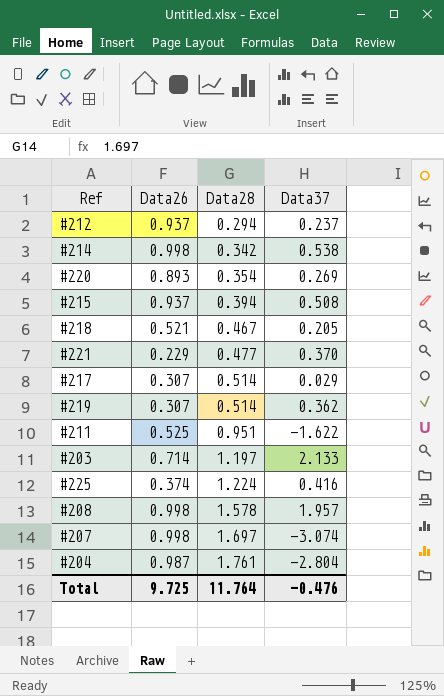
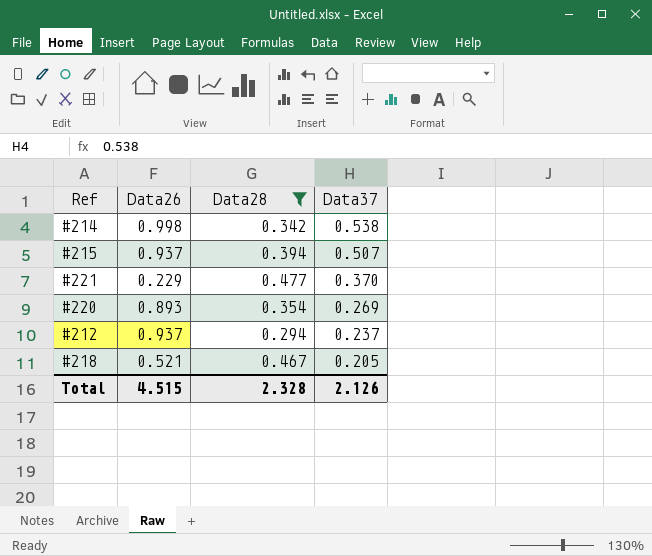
filter: none -> Data28 <= 0.477
row order: Data28 ascending -> Data37 descending
#215 | Data37: 0.508 -> 0.507
Total | Data26: 9.725 -> 4.515
Total | Data28: 11.764 -> 2.328
Total | Data37: -0.476 -> 2.126

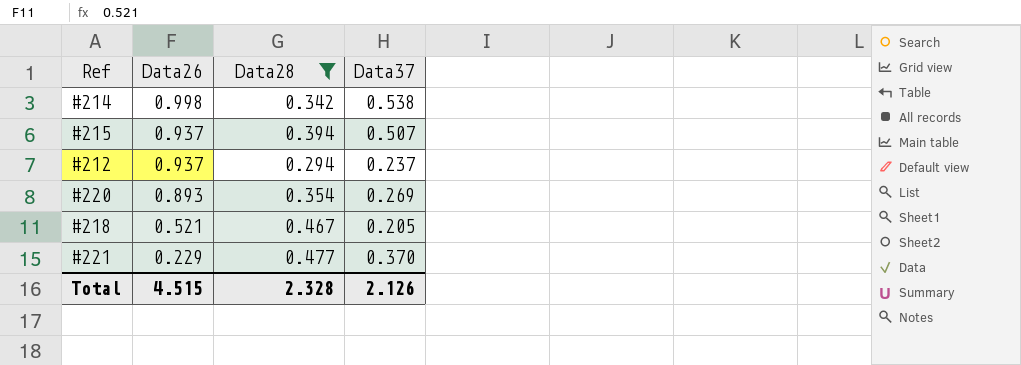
row order: Data37 descending -> Data26 descending

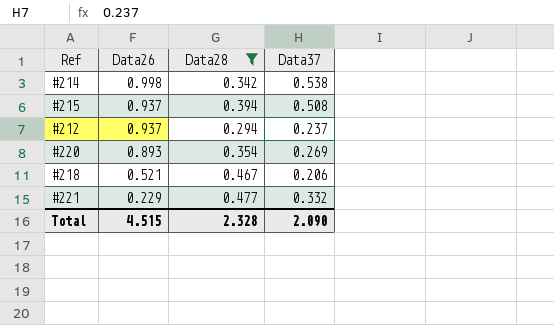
#215 | Data37: 0.507 -> 0.508
#218 | Data37: 0.205 -> 0.206
#221 | Data37: 0.370 -> 0.332
Total | Data37: 2.126 -> 2.090

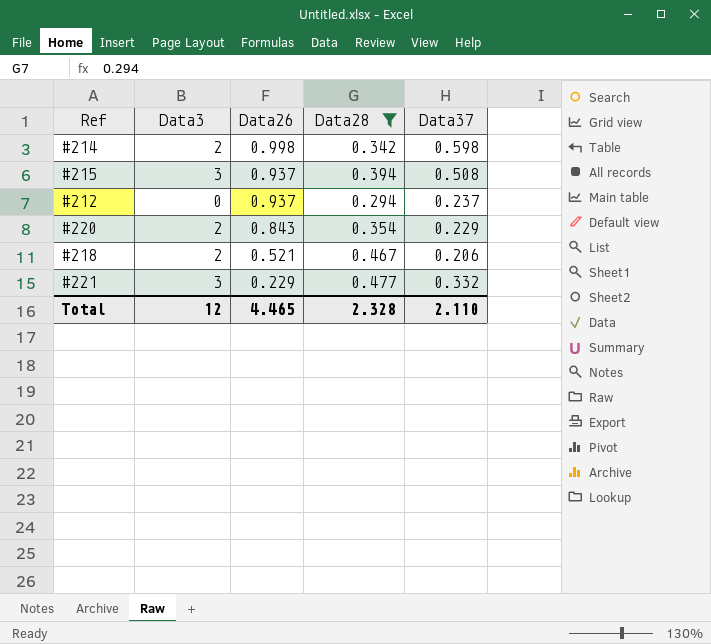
column Data3 | position: none -> 2
#214 | Data37: 0.538 -> 0.598
#220 | Data26: 0.893 -> 0.843
#220 | Data37: 0.269 -> 0.229
Total | Data26: 4.515 -> 4.465
Total | Data37: 2.090 -> 2.110

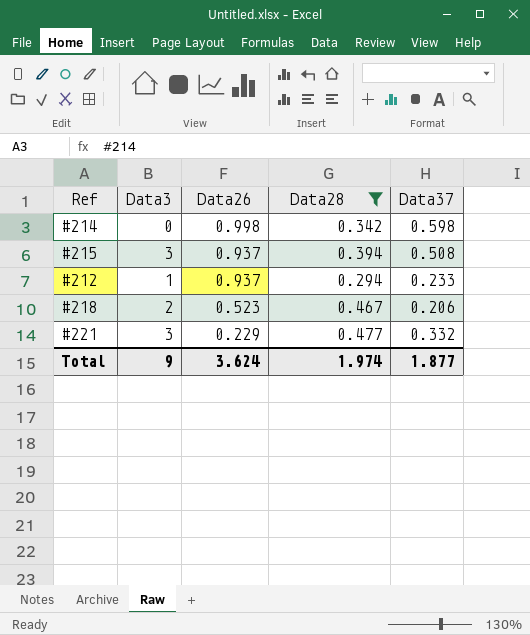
row #220: 2 | 0.843 | 0.354 | 0.229 -> none
#214 | Data3: 2 -> 0
#212 | Data3: 0 -> 1
#212 | Data37: 0.237 -> 0.233
#218 | Data26: 0.521 -> 0.523
Total | Data3: 12 -> 9
Total | Data26: 4.465 -> 3.624
Total | Data28: 2.328 -> 1.974
Total | Data37: 2.110 -> 1.877

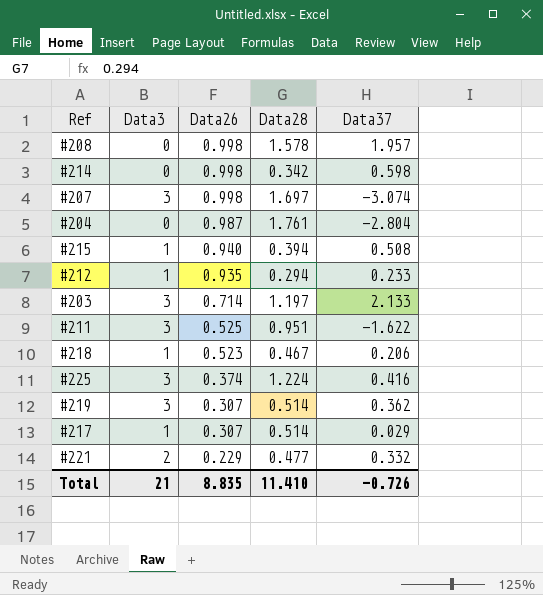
filter: Data28 <= 0.477 -> none
#215 | Data3: 3 -> 1
#215 | Data26: 0.937 -> 0.940
#212 | Data26: 0.937 -> 0.935
#218 | Data3: 2 -> 1
#221 | Data3: 3 -> 2
Total | Data3: 9 -> 21
Total | Data26: 3.624 -> 8.835
Total | Data28: 1.974 -> 11.410
Total | Data37: 1.877 -> -0.726

